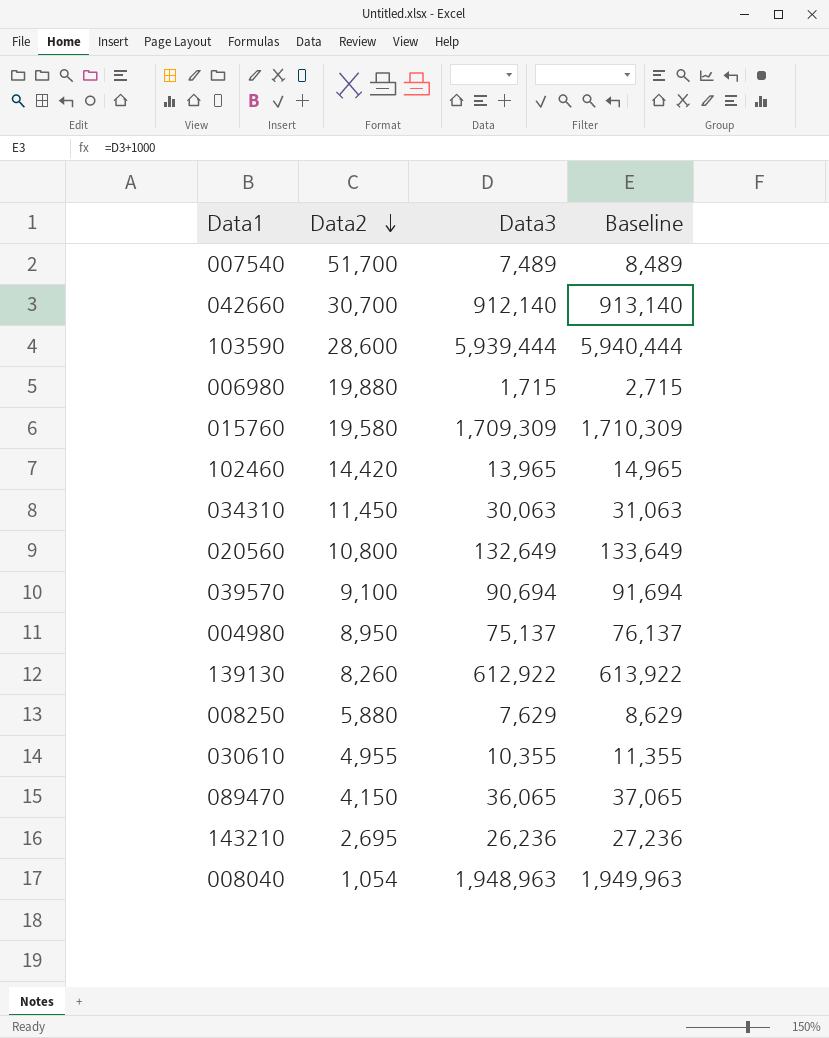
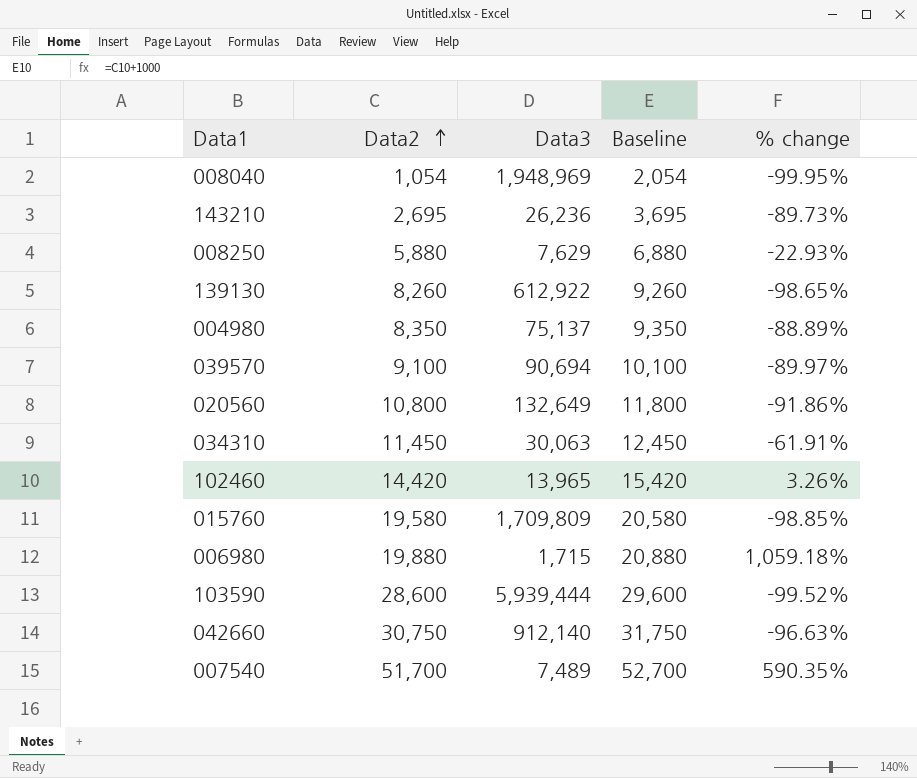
row order: Data2 descending -> Data2 ascending
column Baseline | formula: [Data3] + 1000 -> [Data2] + 1000
column % change | formula: none -> ([Data2] - [Data3]) / [Data3]
row 030610: 4,955 | 10,355 | 11,355 -> none
row 089470: 4,150 | 36,065 | 37,065 -> none
008040 | Data3: 1,948,963 -> 1,948,969
004980 | Data2: 8,950 -> 8,350
015760 | Data3: 1,709,309 -> 1,709,809
042660 | Data2: 30,700 -> 30,750

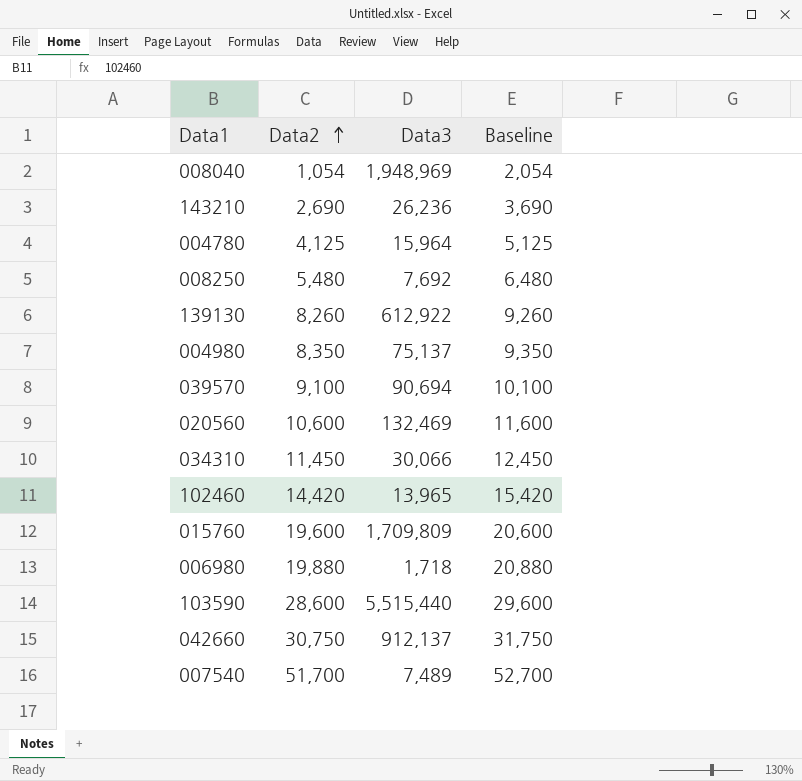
column % change | formula: ([Data2] - [Data3]) / [Data3] -> none
143210 | Data2: 2,695 -> 2,690
143210 | Baseline: 3,695 -> 3,690
row 004780: none -> 4,125 | 15,964 | 5,125
008250 | Data2: 5,880 -> 5,480
008250 | Data3: 7,629 -> 7,692
008250 | Baseline: 6,880 -> 6,480
020560 | Data2: 10,800 -> 10,600
020560 | Data3: 132,649 -> 132,469
020560 | Baseline: 11,800 -> 11,600
034310 | Data3: 30,063 -> 30,066
015760 | Data2: 19,580 -> 19,600
015760 | Baseline: 20,580 -> 20,600
006980 | Data3: 1,715 -> 1,718
103590 | Data3: 5,939,444 -> 5,515,440
042660 | Data3: 912,140 -> 912,137

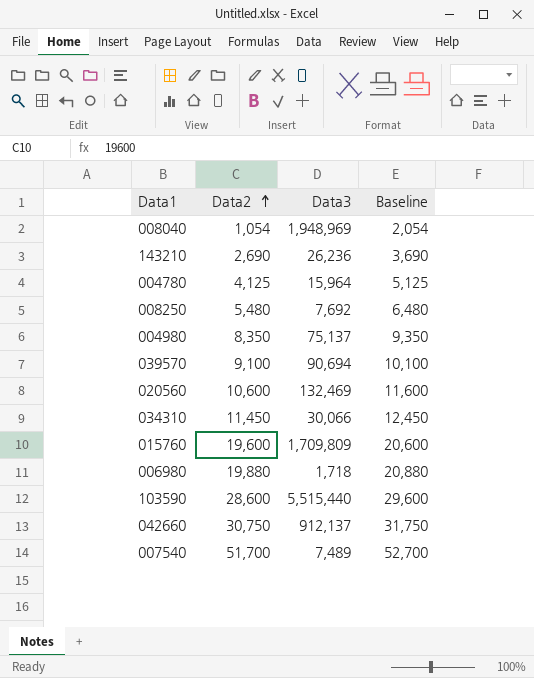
row 139130: 8,260 | 612,922 | 9,260 -> none
row 102460: 14,420 | 13,965 | 15,420 -> none

